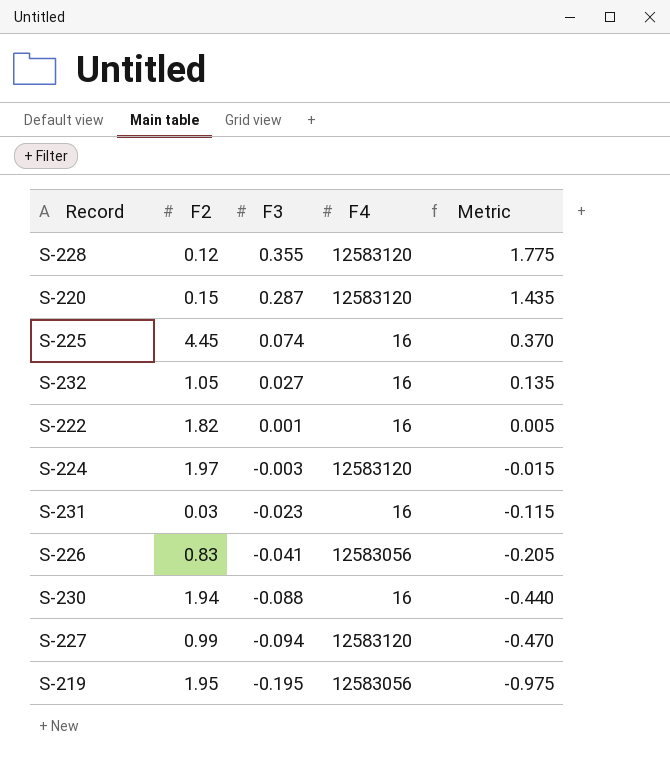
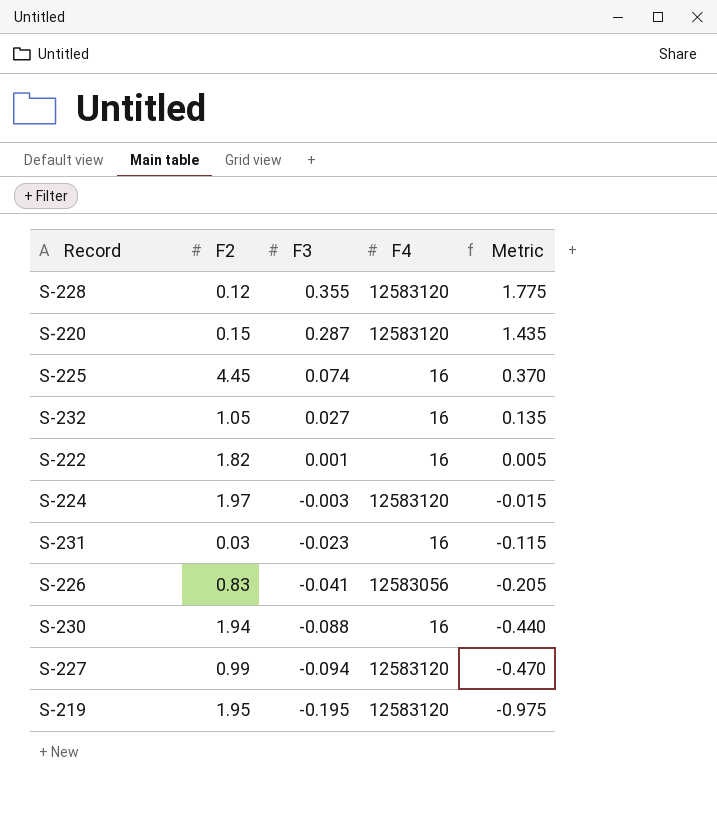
S-219 | F4: 12583056 -> 12583120

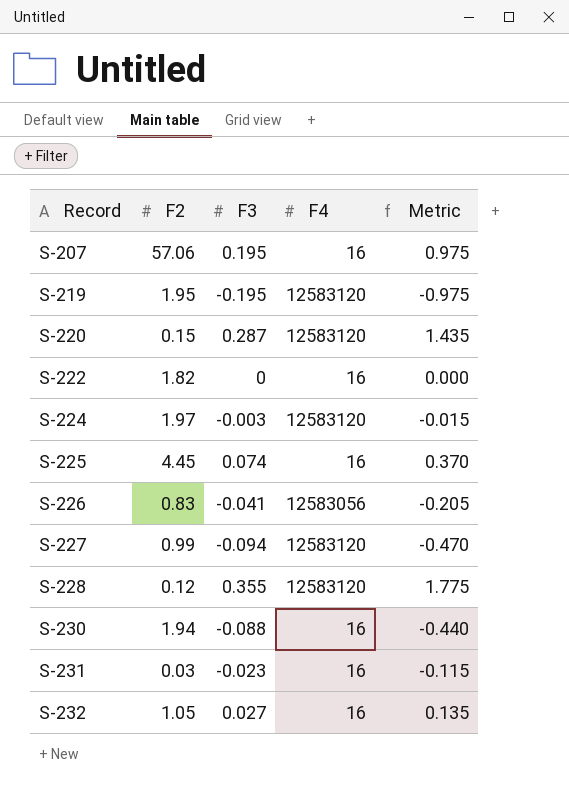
row order: F3 descending -> Record ascending
row S-207: none -> 57.06 | 0.195 | 16 | 0.975
S-222 | F3: 0.001 -> 0
S-222 | Metric: 0.005 -> 0.000

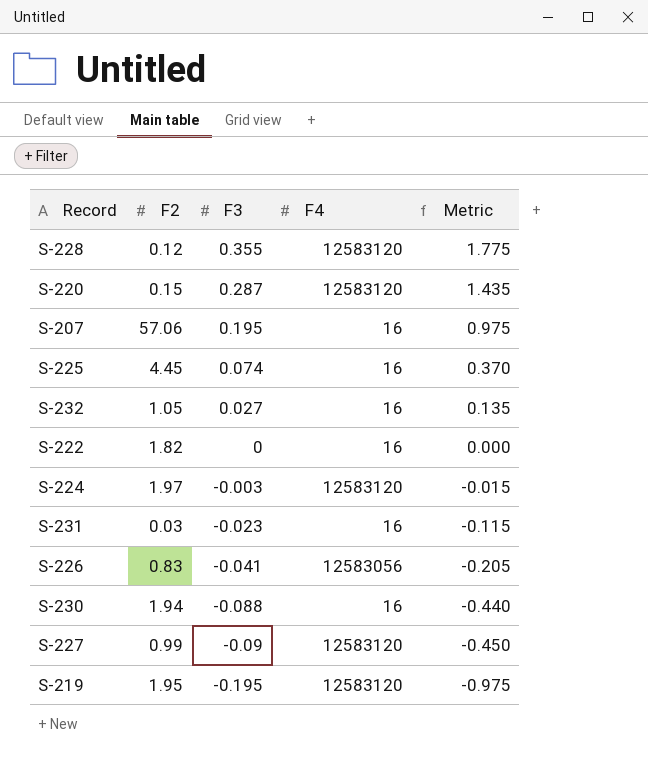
row order: Record ascending -> F3 descending
S-227 | F3: -0.094 -> -0.09
S-227 | Metric: -0.470 -> -0.450

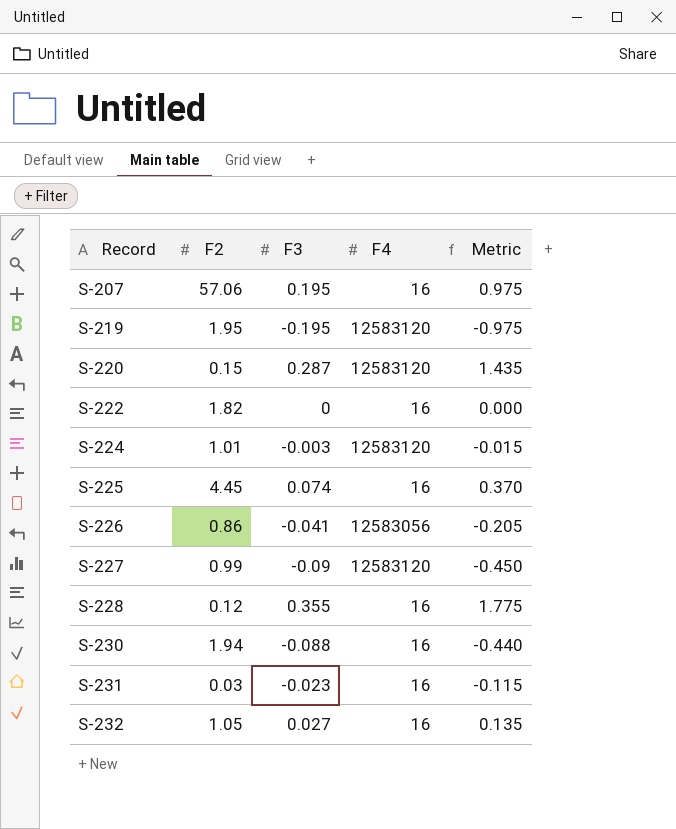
row order: F3 descending -> Record ascending
S-224 | F2: 1.97 -> 1.01
S-226 | F2: 0.83 -> 0.86
S-228 | F4: 12583120 -> 16

